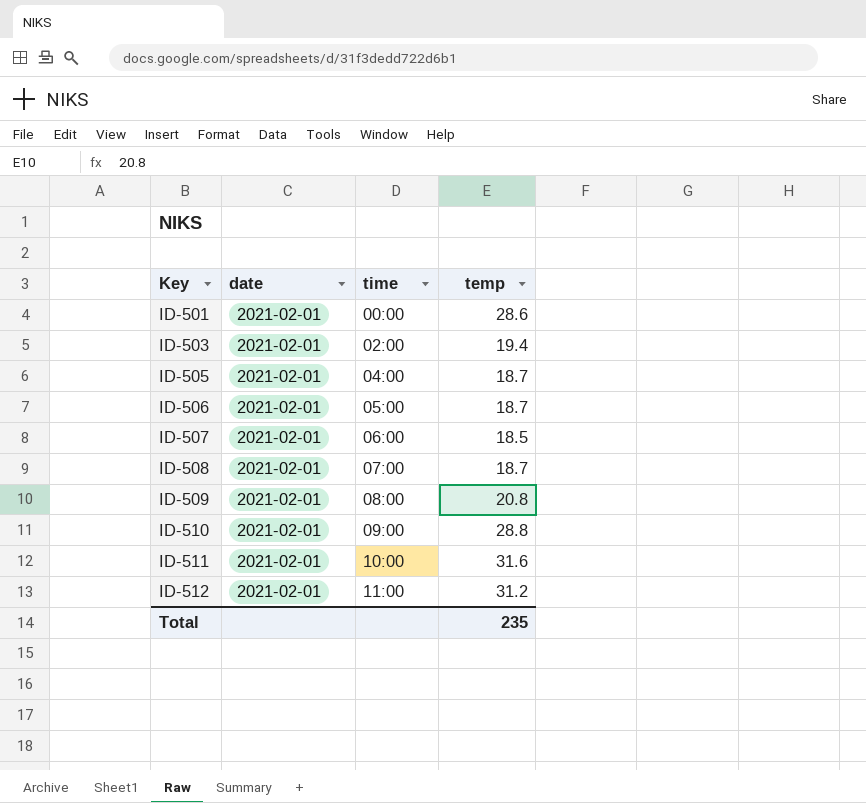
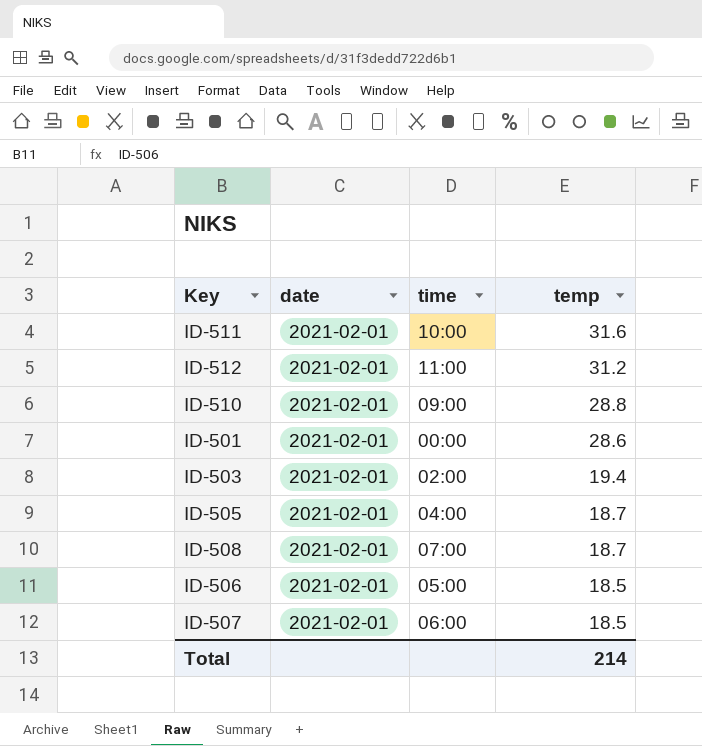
row order: Key ascending -> temp descending
row ID-509: 2021-02-01 | 08:00 | 20.8 -> none
ID-506 | temp: 18.7 -> 18.5
Total | temp: 235 -> 214

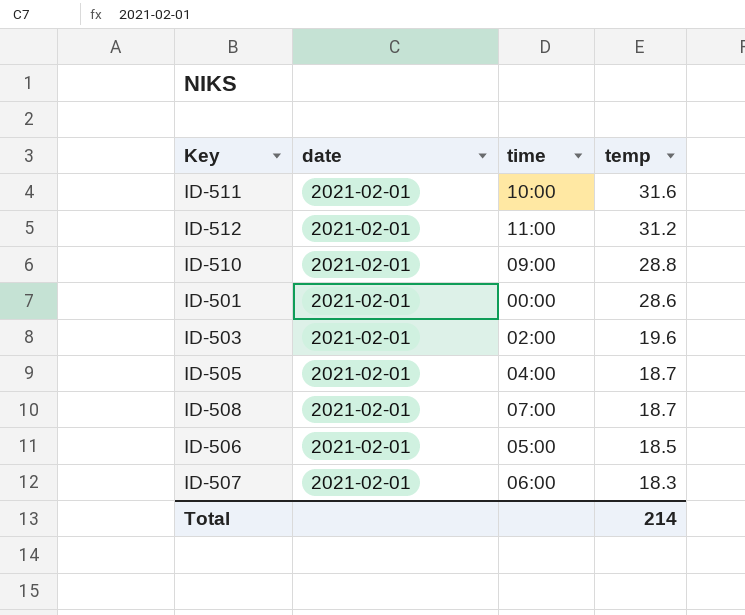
ID-503 | temp: 19.4 -> 19.6
ID-507 | temp: 18.5 -> 18.3

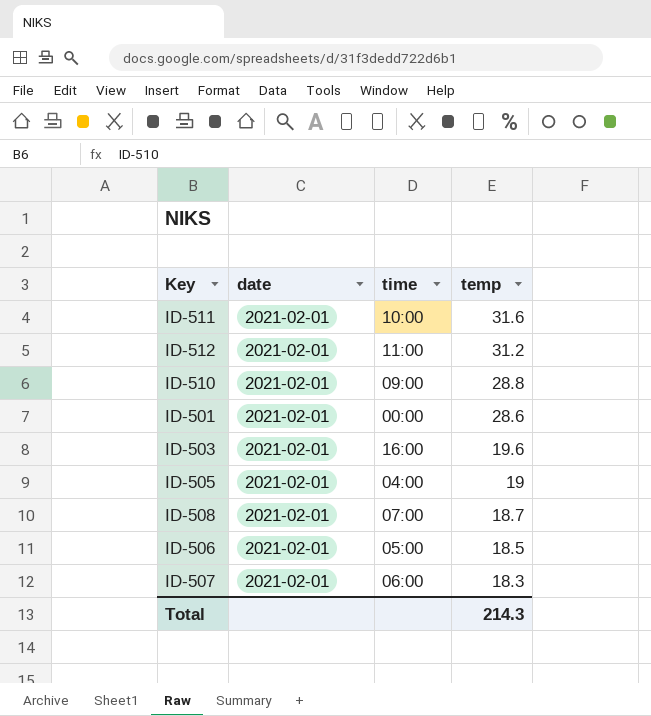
ID-503 | time: 02:00 -> 16:00
ID-505 | temp: 18.7 -> 19
Total | temp: 214 -> 214.3

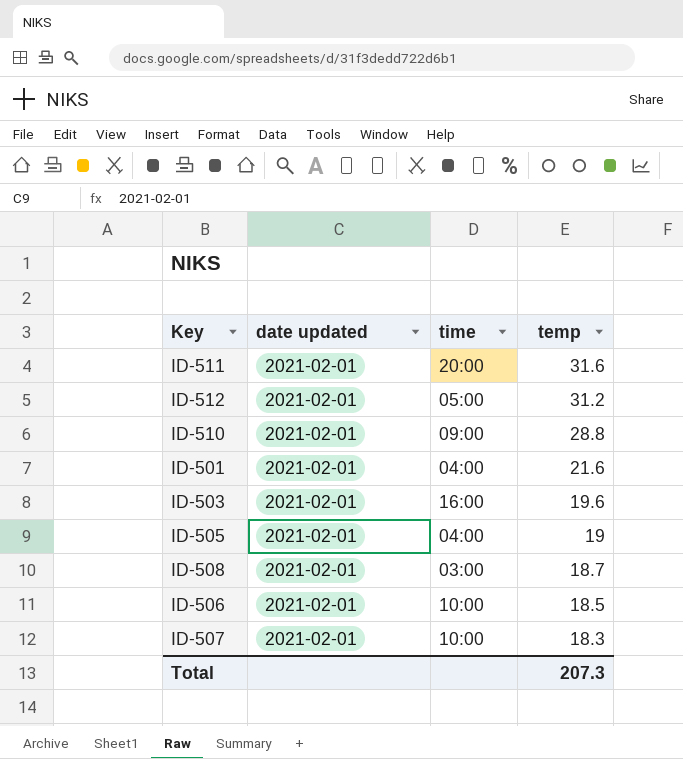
column name: date -> date updated
ID-511 | time: 10:00 -> 20:00
ID-512 | time: 11:00 -> 05:00
ID-501 | time: 00:00 -> 04:00
ID-501 | temp: 28.6 -> 21.6
ID-508 | time: 07:00 -> 03:00
ID-506 | time: 05:00 -> 10:00
ID-507 | time: 06:00 -> 10:00
Total | temp: 214.3 -> 207.3

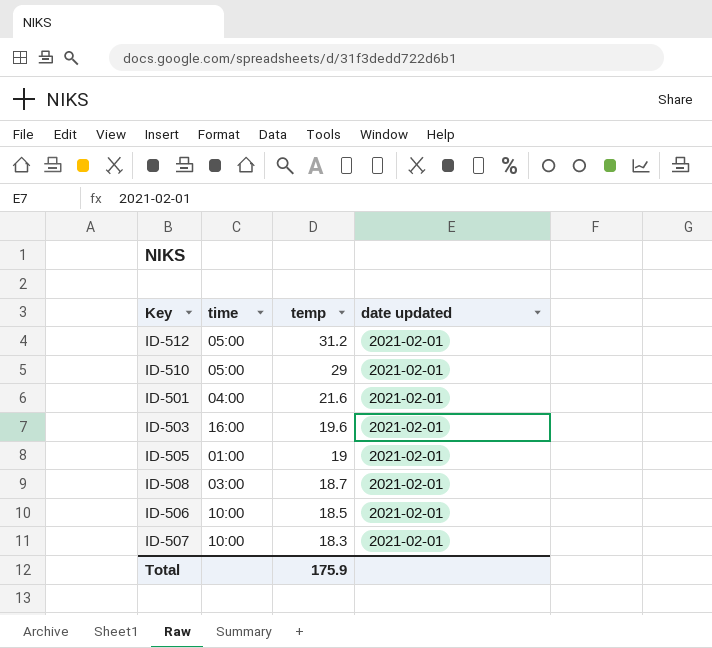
column date updated | position: 2 -> 4
row ID-511: 2021-02-01 | 20:00 | 31.6 -> none
ID-510 | time: 09:00 -> 05:00
ID-510 | temp: 28.8 -> 29
ID-505 | time: 04:00 -> 01:00
Total | temp: 207.3 -> 175.9

